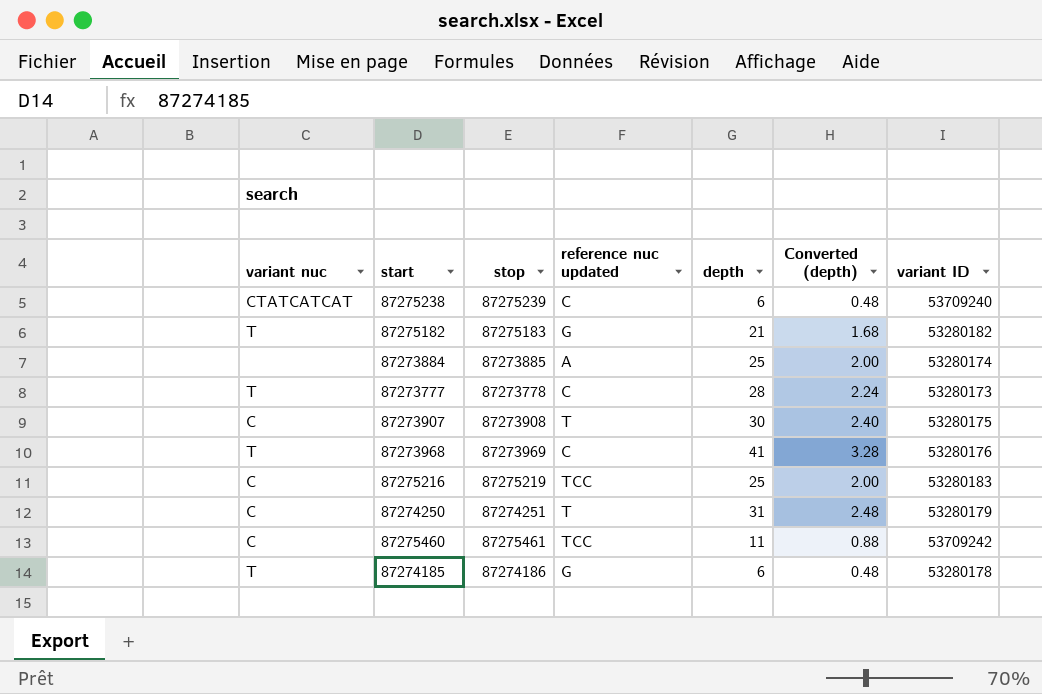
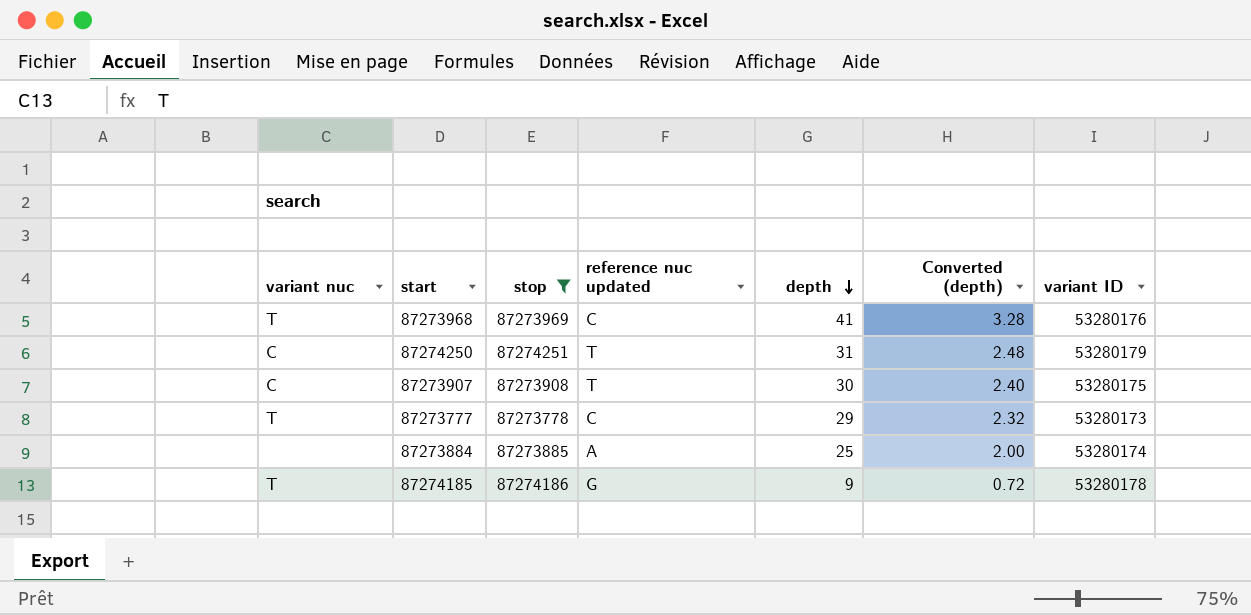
filter: none -> stop <= 87274251
row order: none -> depth descending
87273777 | depth: 28 -> 29
87273777 | Converted (depth): 2.24 -> 2.32
87274185 | depth: 6 -> 9
87274185 | Converted (depth): 0.48 -> 0.72

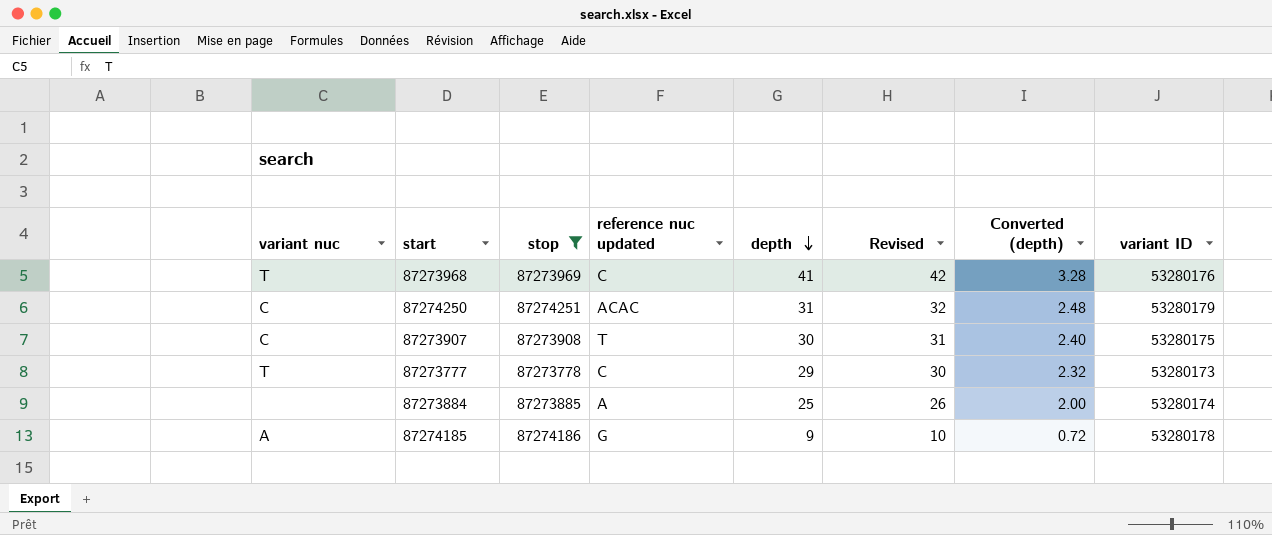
column Revised | formula: none -> [depth] + 1
87274250 | reference nuc updated: T -> ACAC
87274185 | variant nuc: T -> A

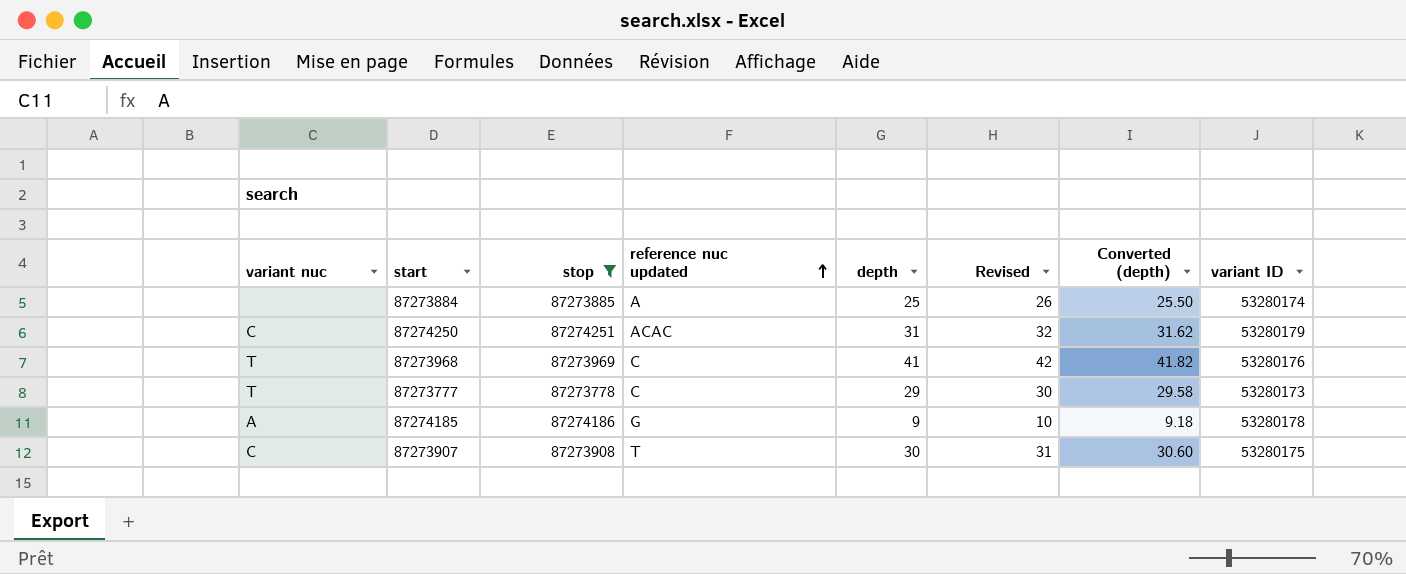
row order: depth descending -> reference nuc updated ascending
column Converted (depth) | formula: [depth] * 0.08 -> [depth] * 1.02

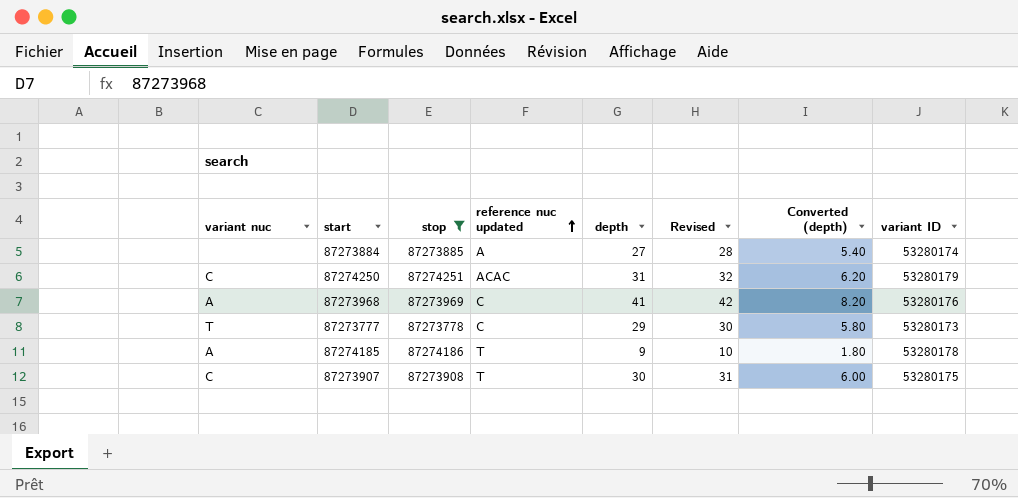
column Converted (depth) | formula: [depth] * 1.02 -> [depth] * 0.2
87273884 | depth: 25 -> 27
87273884 | Revised: 26 -> 28
87273968 | variant nuc: T -> A
87274185 | reference nuc updated: G -> T

